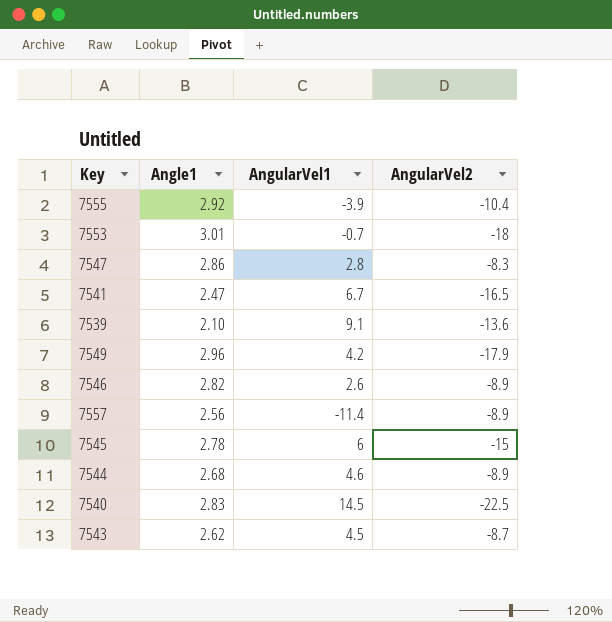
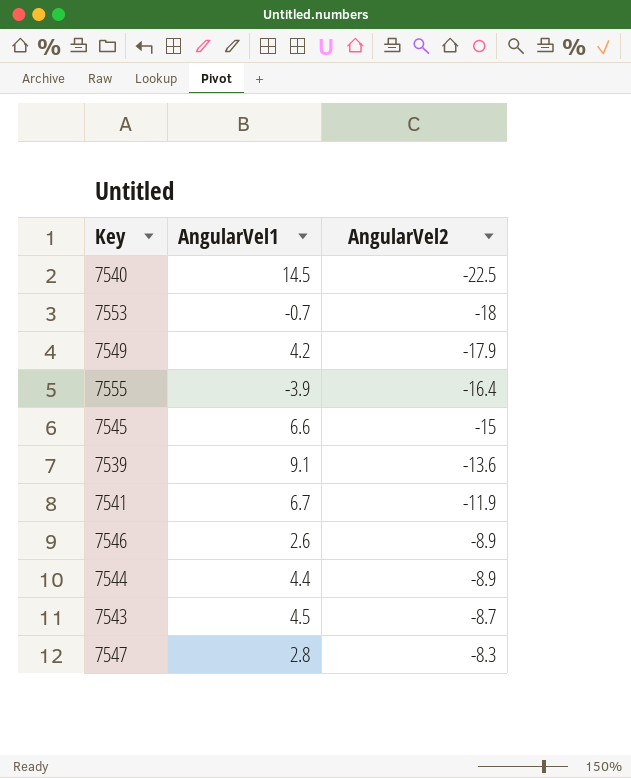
row order: none -> AngularVel2 ascending
column Angle1 | position: 2 -> none
row 7557: 2.56 | -11.4 | -8.9 -> none
7555 | AngularVel2: -10.4 -> -16.4
7545 | AngularVel1: 6 -> 6.6
7541 | AngularVel2: -16.5 -> -11.9
7544 | AngularVel1: 4.6 -> 4.4

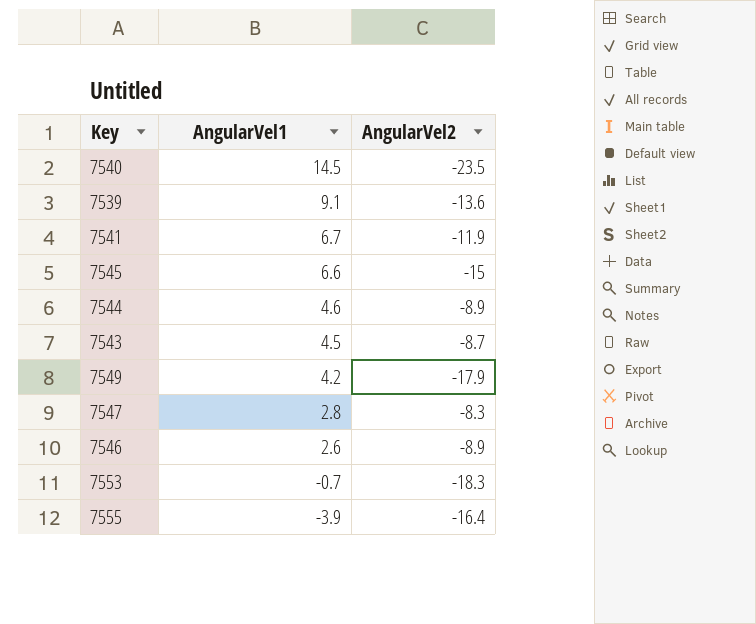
row order: AngularVel2 ascending -> AngularVel1 descending
7540 | AngularVel2: -22.5 -> -23.5
7544 | AngularVel1: 4.4 -> 4.6
7553 | AngularVel2: -18 -> -18.3

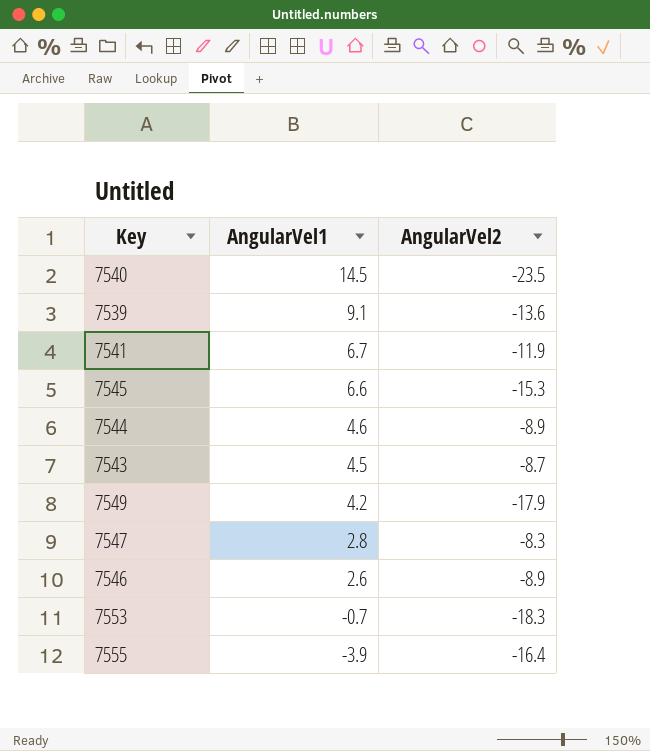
7545 | AngularVel2: -15 -> -15.3

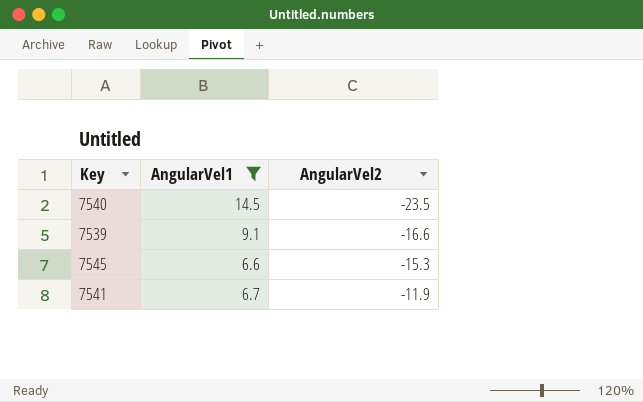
filter: none -> AngularVel1 >= 6.6
row order: AngularVel1 descending -> AngularVel2 ascending
7539 | AngularVel2: -13.6 -> -16.6

